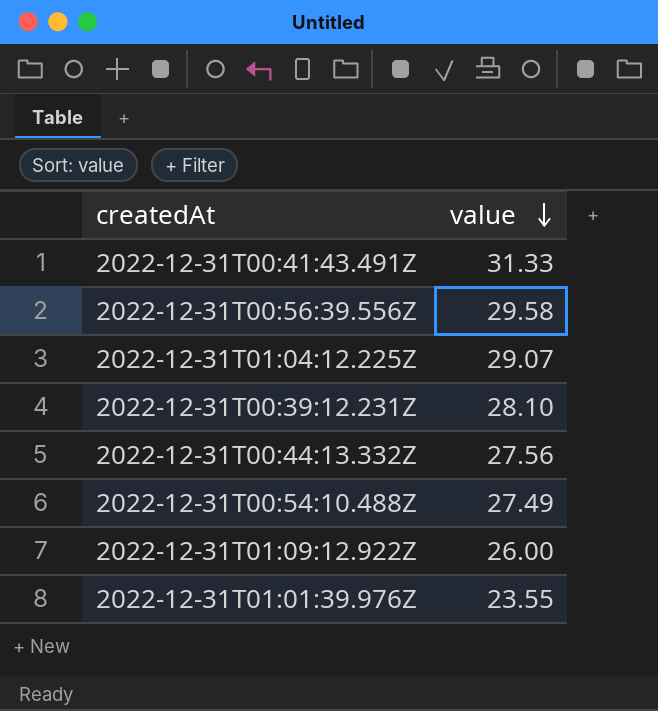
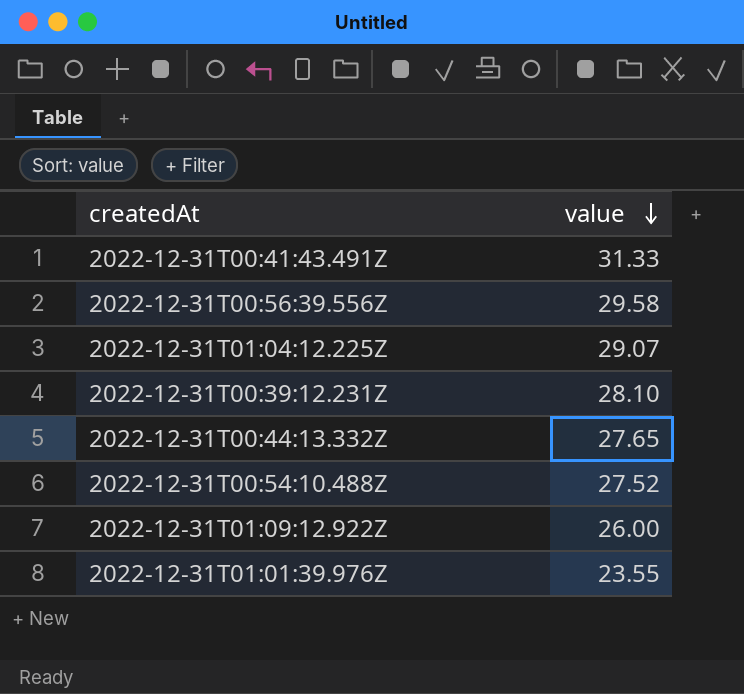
2022-12-31T00:44:13.332Z | value: 27.56 -> 27.65
2022-12-31T00:54:10.488Z | value: 27.49 -> 27.52

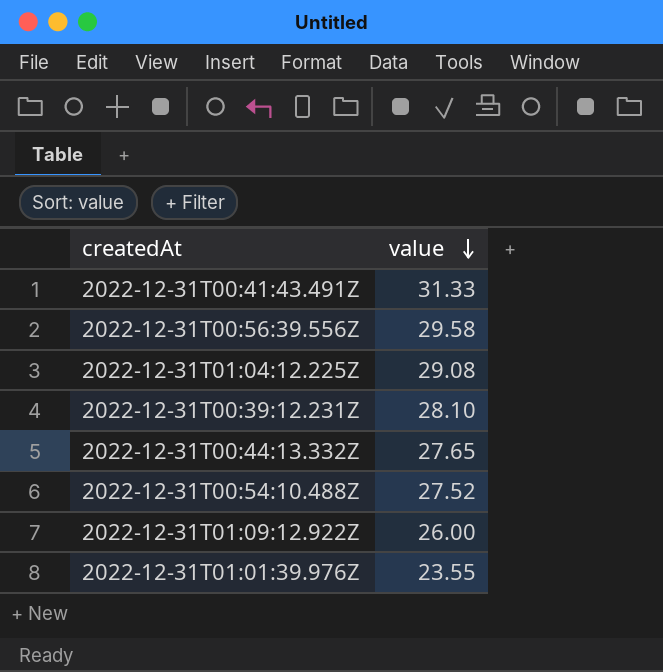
2022-12-31T01:04:12.225Z | value: 29.07 -> 29.08

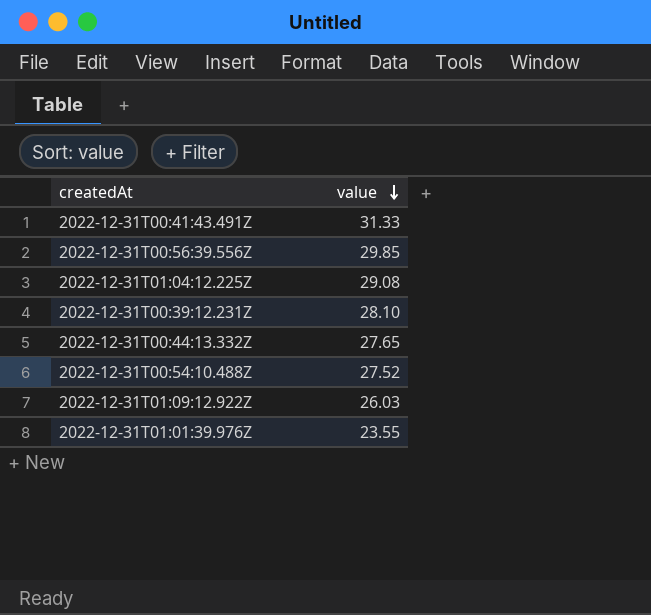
2022-12-31T00:56:39.556Z | value: 29.58 -> 29.85
2022-12-31T01:09:12.922Z | value: 26.00 -> 26.03

